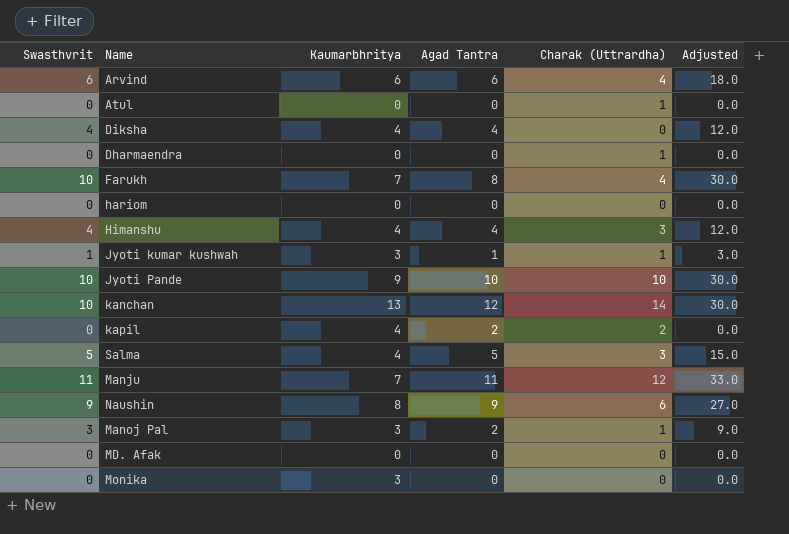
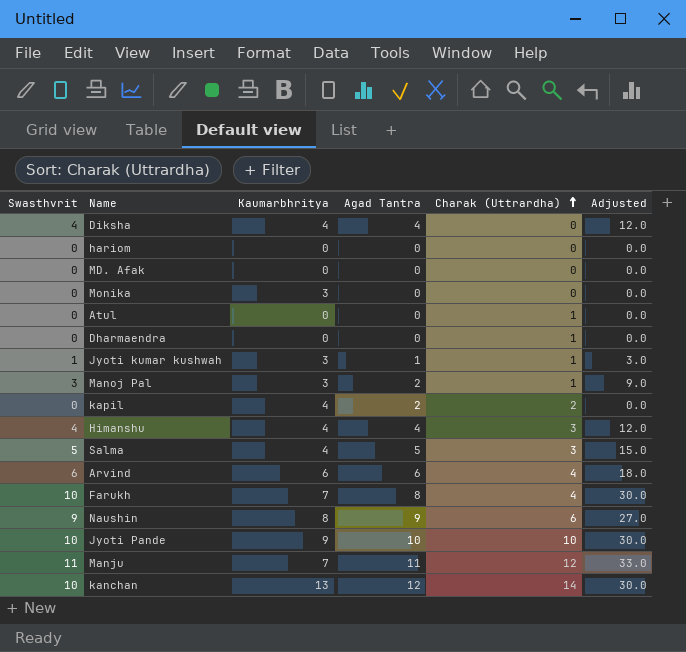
row order: none -> Charak (Uttrardha) ascending

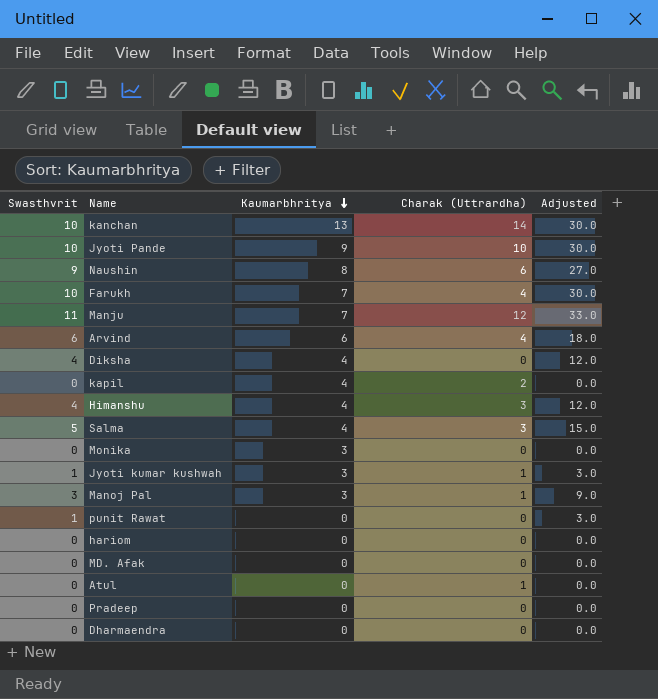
row order: Charak (Uttrardha) ascending -> Kaumarbhritya descending
column Agad Tantra | position: 4 -> none
row punit Rawat: none -> 1 | 0 | 0 | 3.0
row Pradeep: none -> 0 | 0 | 0 | 0.0
Dharmaendra | Charak (Uttrardha): 1 -> 0

